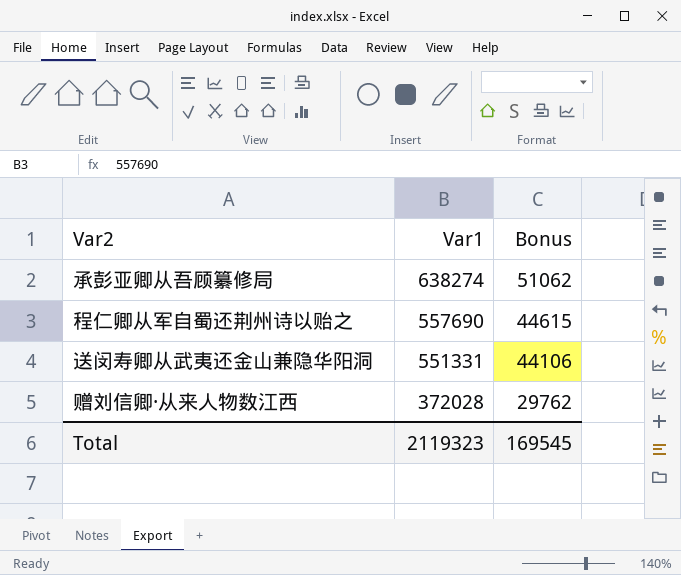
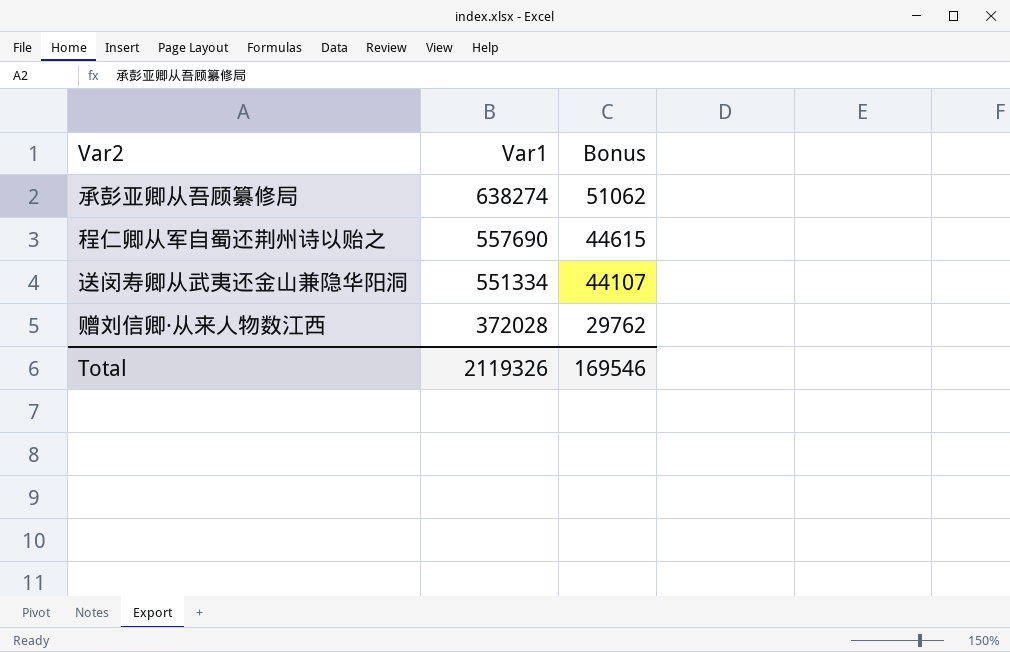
送闵寿卿从武夷还金山兼隐华阳洞 | Var1: 551331 -> 551334
送闵寿卿从武夷还金山兼隐华阳洞 | Bonus: 44106 -> 44107
Total | Var1: 2119323 -> 2119326
Total | Bonus: 169545 -> 169546

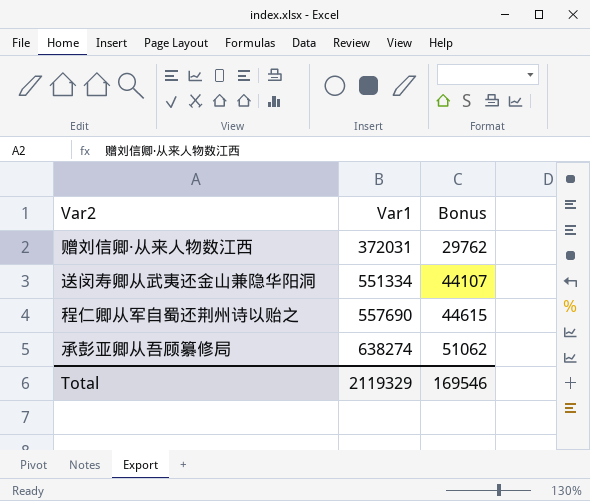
row order: Var1 descending -> Var1 ascending
赠刘信卿·从来人物数江西 | Var1: 372028 -> 372031
Total | Var1: 2119326 -> 2119329

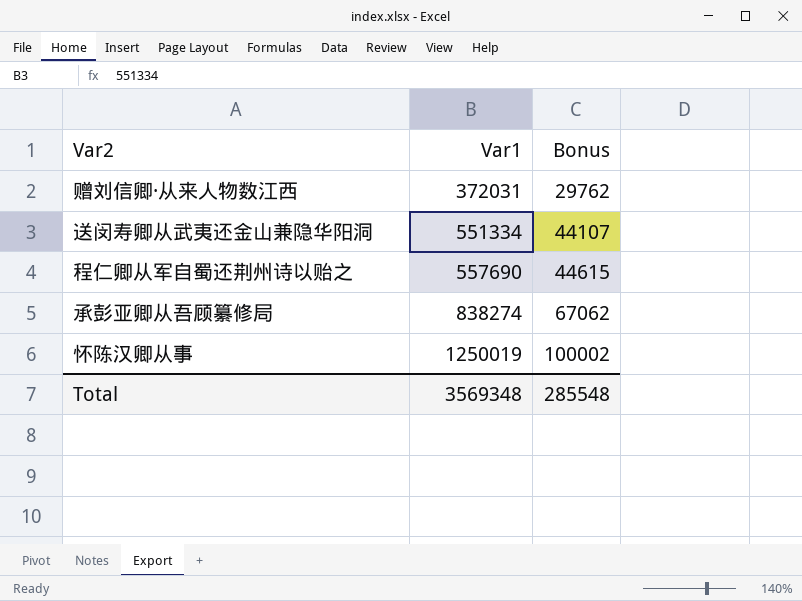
承彭亚卿从吾顾纂修局 | Var1: 638274 -> 838274
承彭亚卿从吾顾纂修局 | Bonus: 51062 -> 67062
row 怀陈汉卿从事: none -> 1250019 | 100002
Total | Var1: 2119329 -> 3569348
Total | Bonus: 169546 -> 285548

